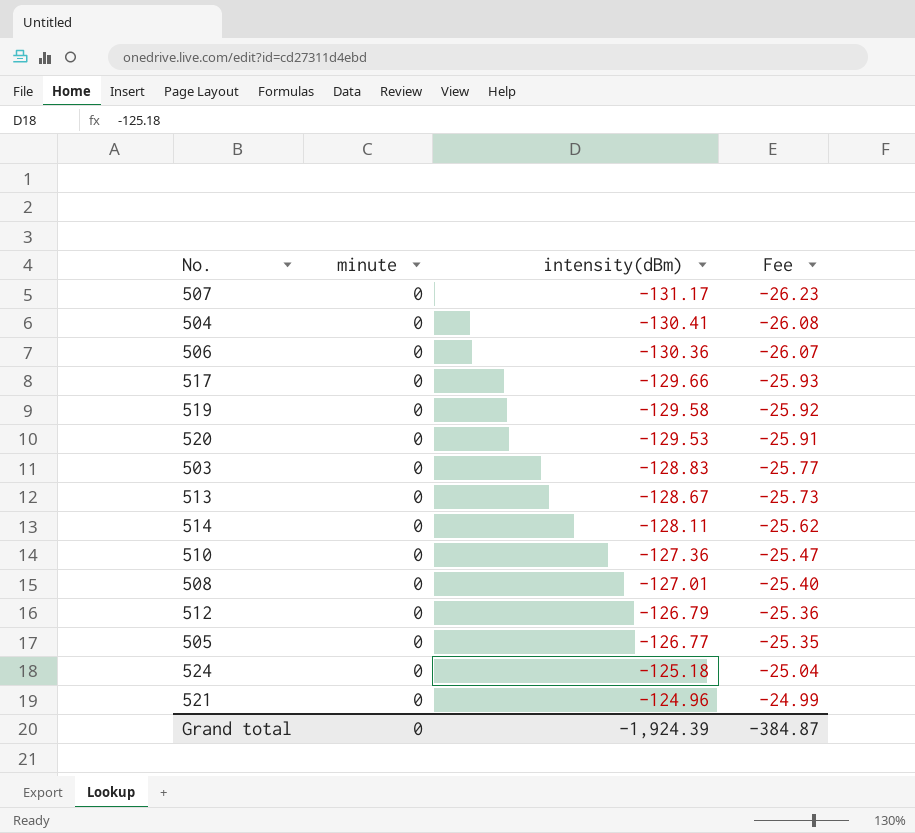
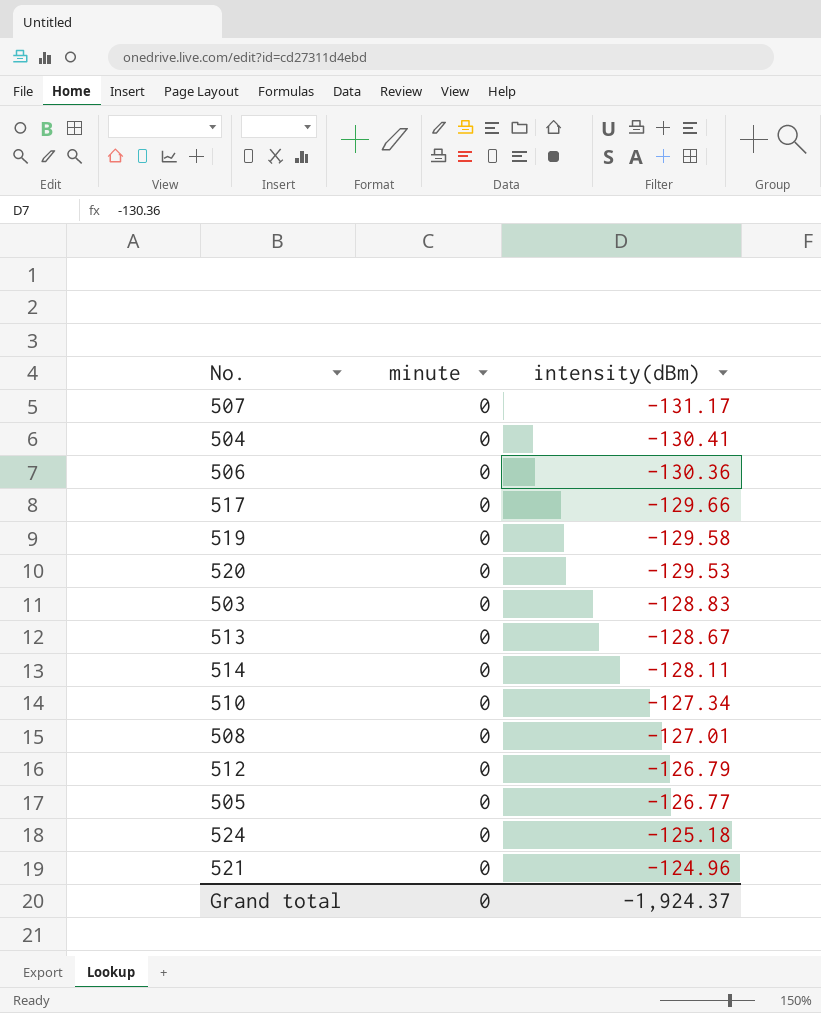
column Fee | formula: [intensity(dBm)] * 0.2 -> none
510 | intensity(dBm): -127.36 -> -127.34
Grand total | intensity(dBm): -1,924.39 -> -1,924.37

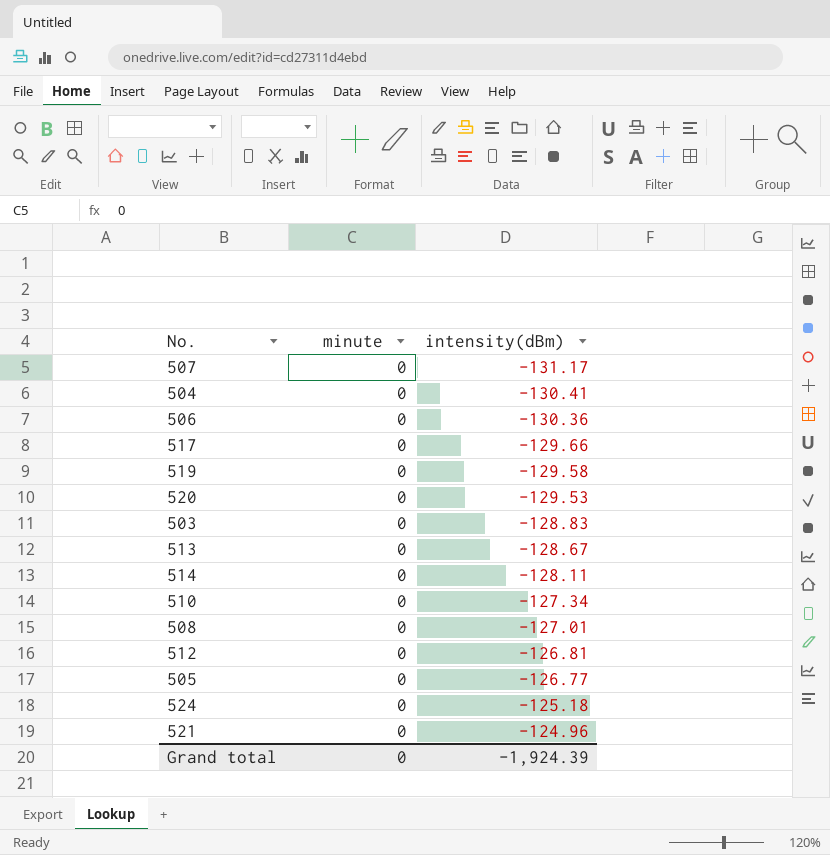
512 | intensity(dBm): -126.79 -> -126.81
Grand total | intensity(dBm): -1,924.37 -> -1,924.39

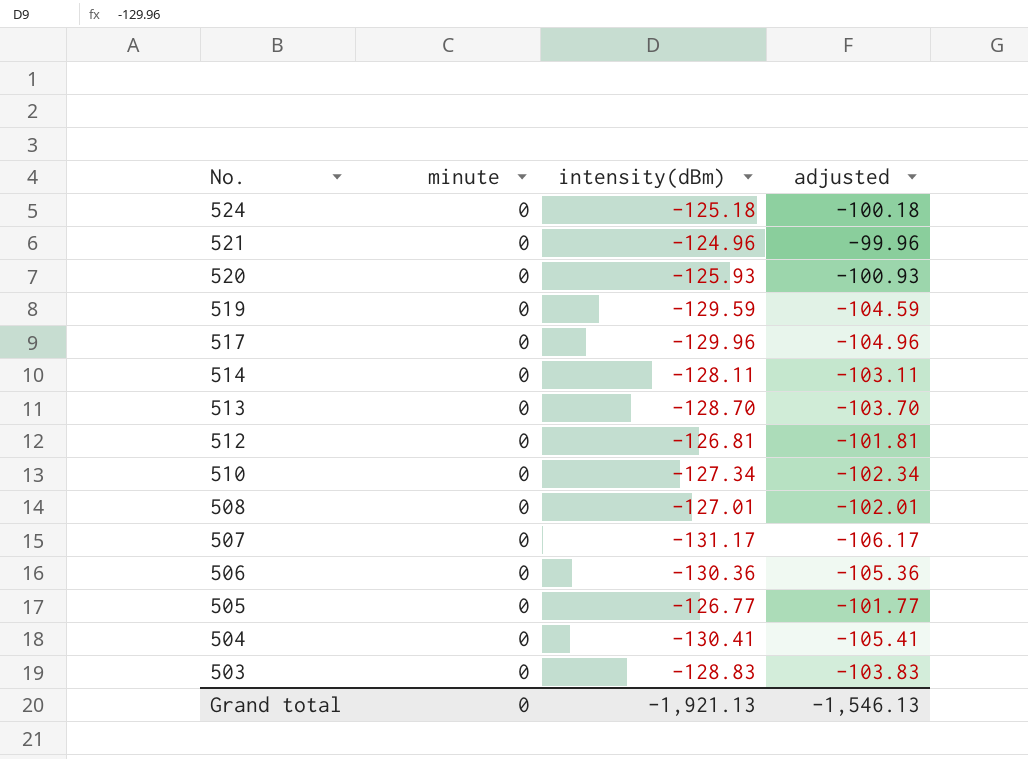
row order: intensity(dBm) ascending -> No. descending
column adjusted | formula: none -> [intensity(dBm)] + 25
520 | intensity(dBm): -129.53 -> -125.93
519 | intensity(dBm): -129.58 -> -129.59
517 | intensity(dBm): -129.66 -> -129.96
513 | intensity(dBm): -128.67 -> -128.70
Grand total | intensity(dBm): -1,924.39 -> -1,921.13

